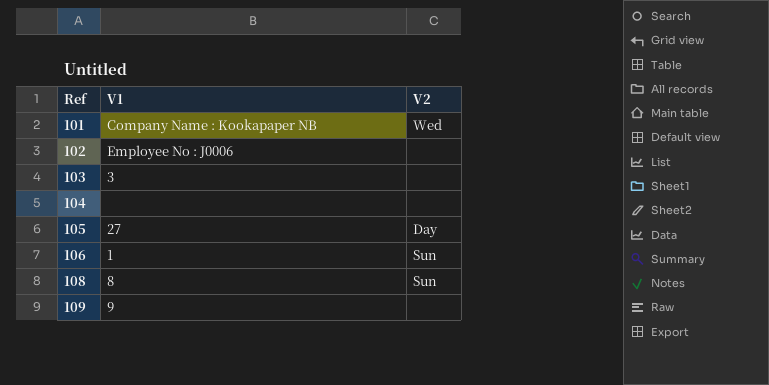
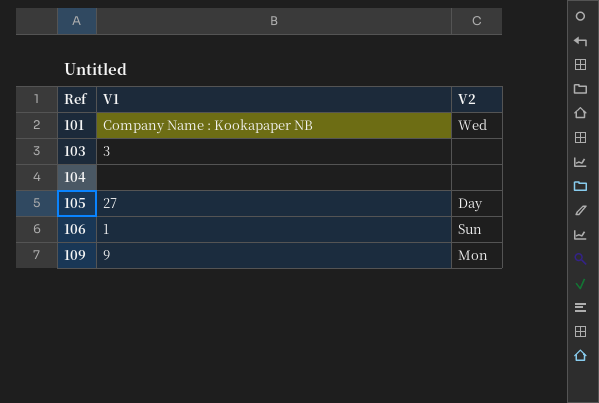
row 102: Employee No : J0006 | none -> none
row 108: 8 | Sun -> none
109 | V2: none -> Mon

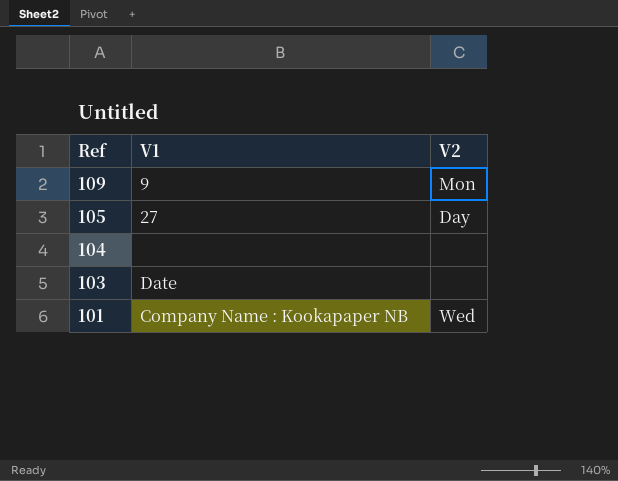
row order: Ref ascending -> Ref descending
row 106: 1 | Sun -> none
103 | V1: 3 -> Date

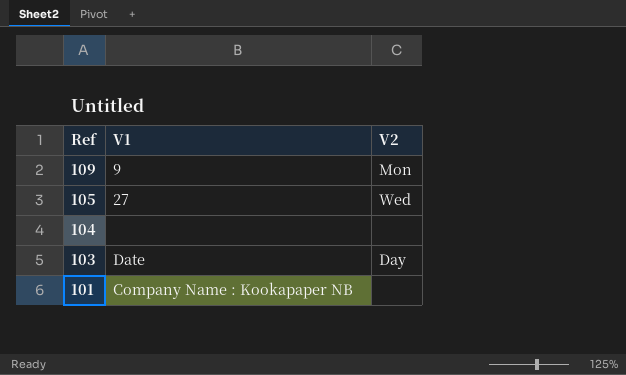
105 | V2: Day -> Wed
103 | V2: none -> Day
101 | V2: Wed -> none

